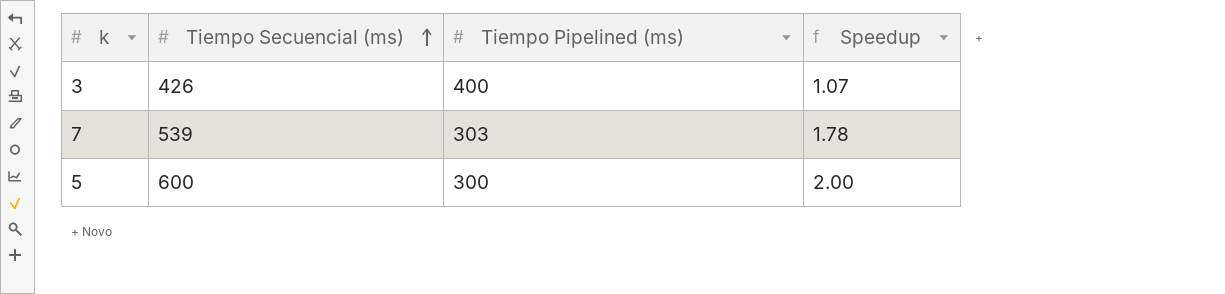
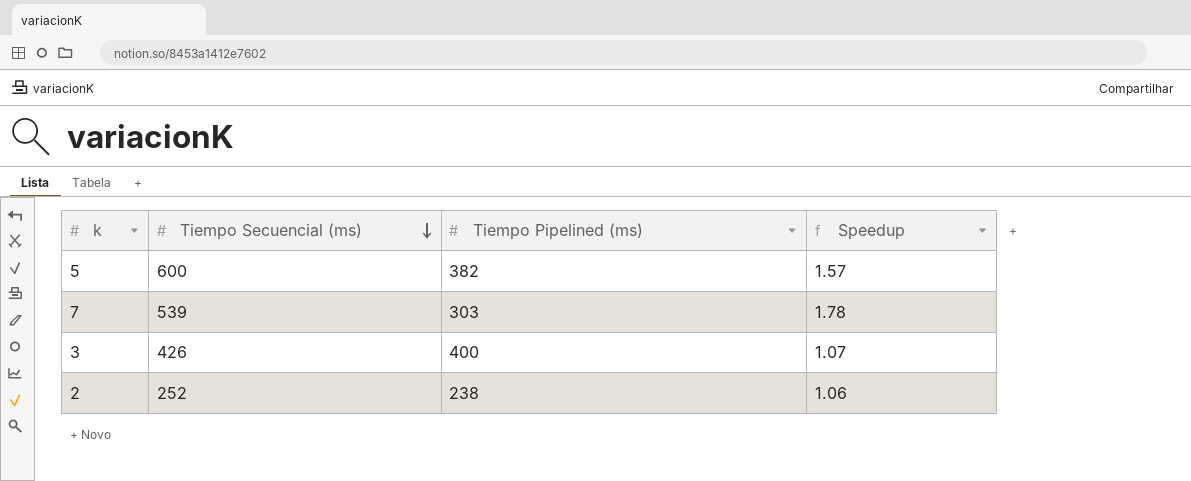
row order: Tiempo Secuencial (ms) ascending -> Tiempo Secuencial (ms) descending
5 | Tiempo Pipelined (ms): 300 -> 382
5 | Speedup: 2.00 -> 1.57
row 2: none -> 252 | 238 | 1.06

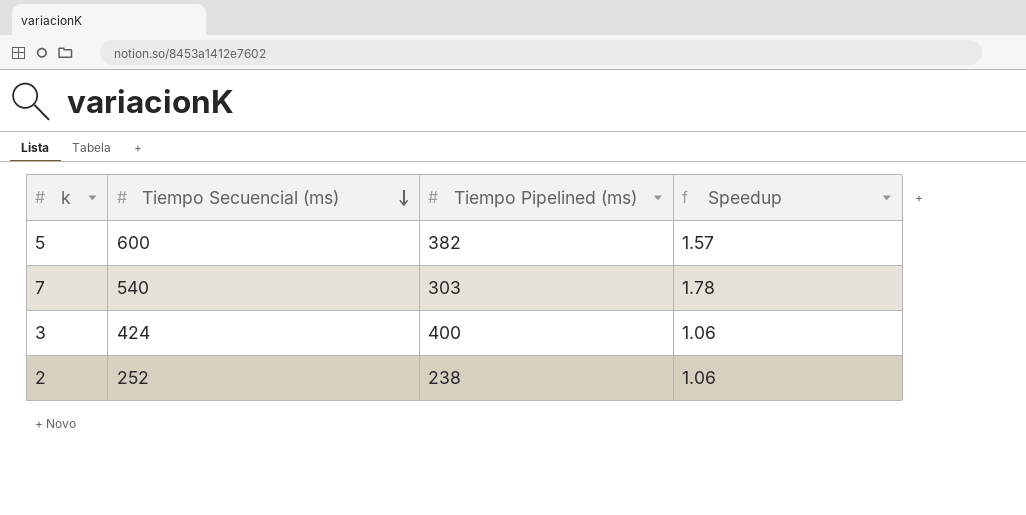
7 | Tiempo Secuencial (ms): 539 -> 540
3 | Tiempo Secuencial (ms): 426 -> 424
3 | Speedup: 1.07 -> 1.06

